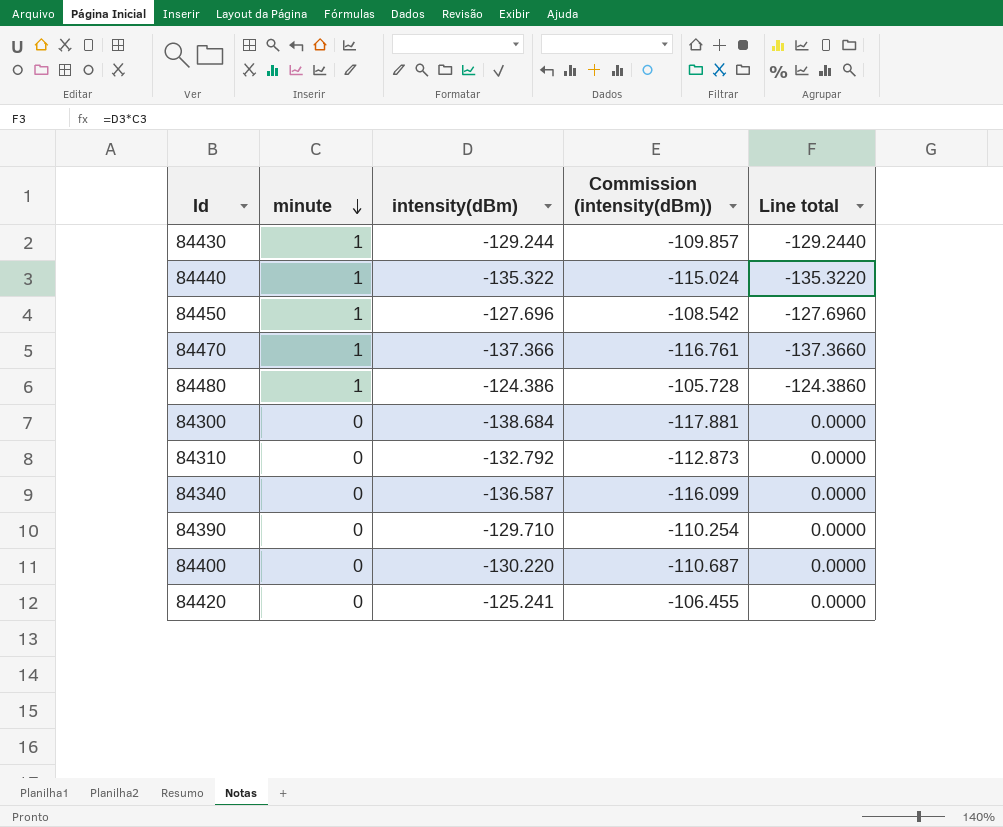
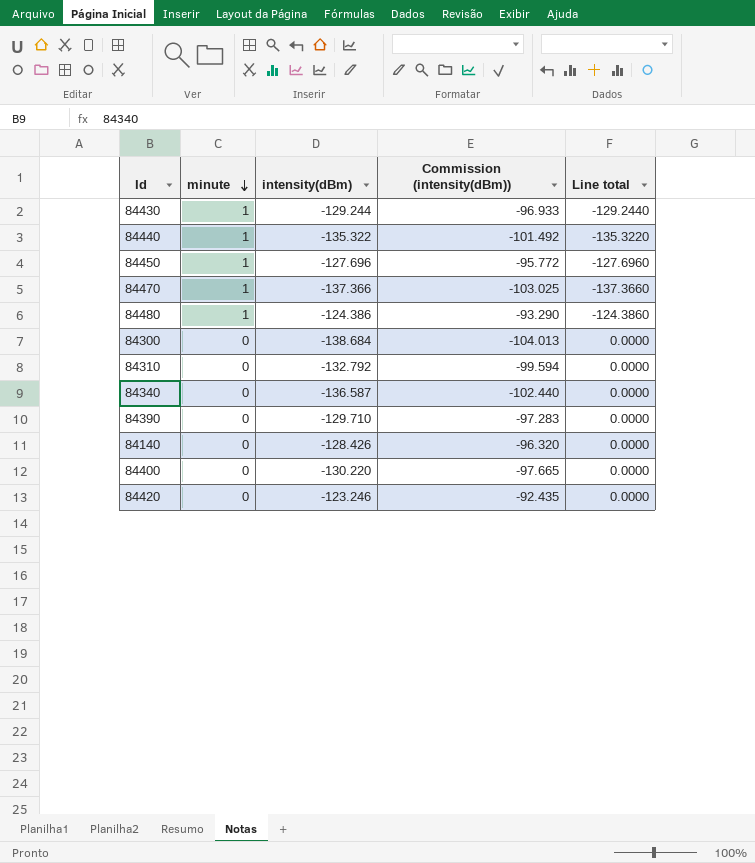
column Commission (intensity(dBm)) | formula: [intensity(dBm)] * 0.85 -> [intensity(dBm)] * 0.75
row 84140: none -> 0 | -128.426 | -96.320 | 0.0000
84420 | intensity(dBm): -125.241 -> -123.246

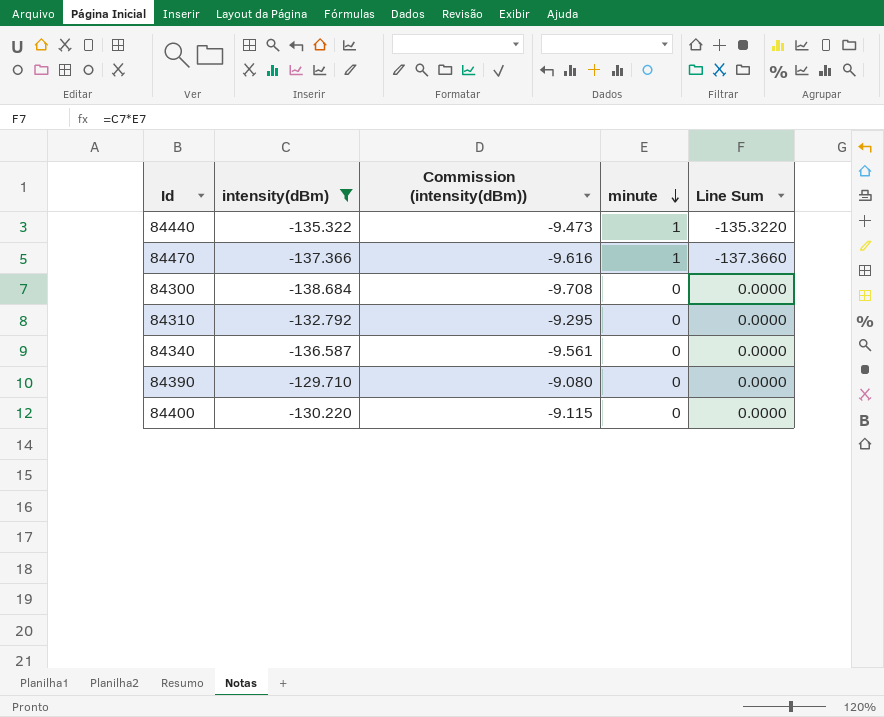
filter: none -> intensity(dBm) <= -129.710
column Commission (intensity(dBm)) | formula: [intensity(dBm)] * 0.75 -> [intensity(dBm)] * 0.07
column minute | position: 2 -> 4
column name: Line total -> Line Sum

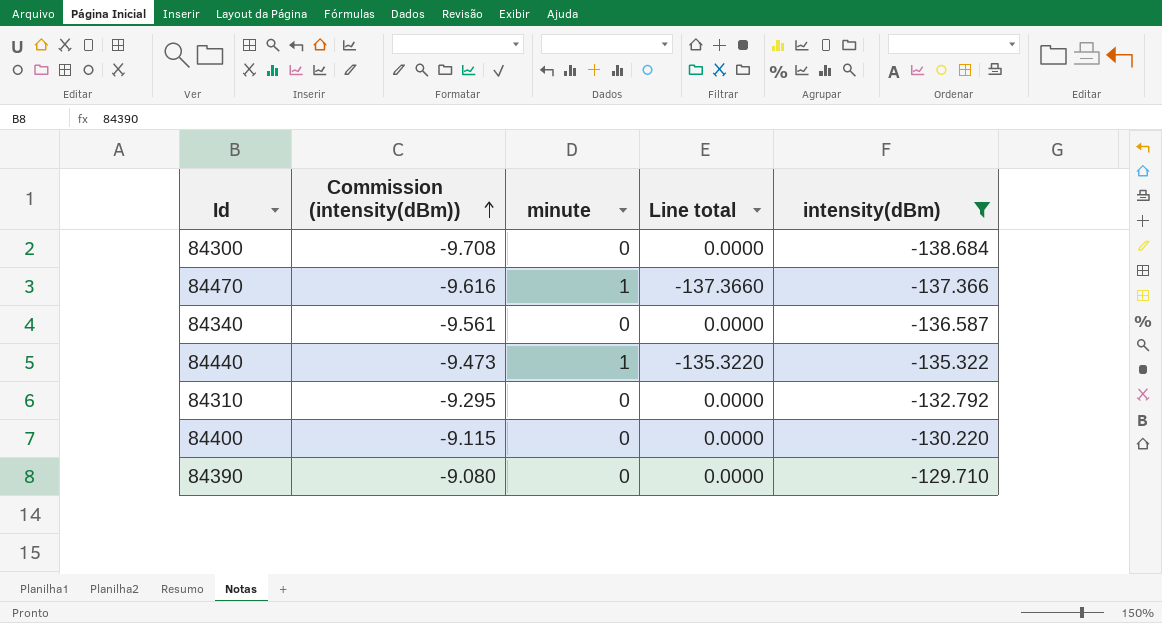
row order: minute descending -> Commission (intensity(dBm)) ascending
column name: Line Sum -> Line total
column intensity(dBm) | position: 2 -> 5

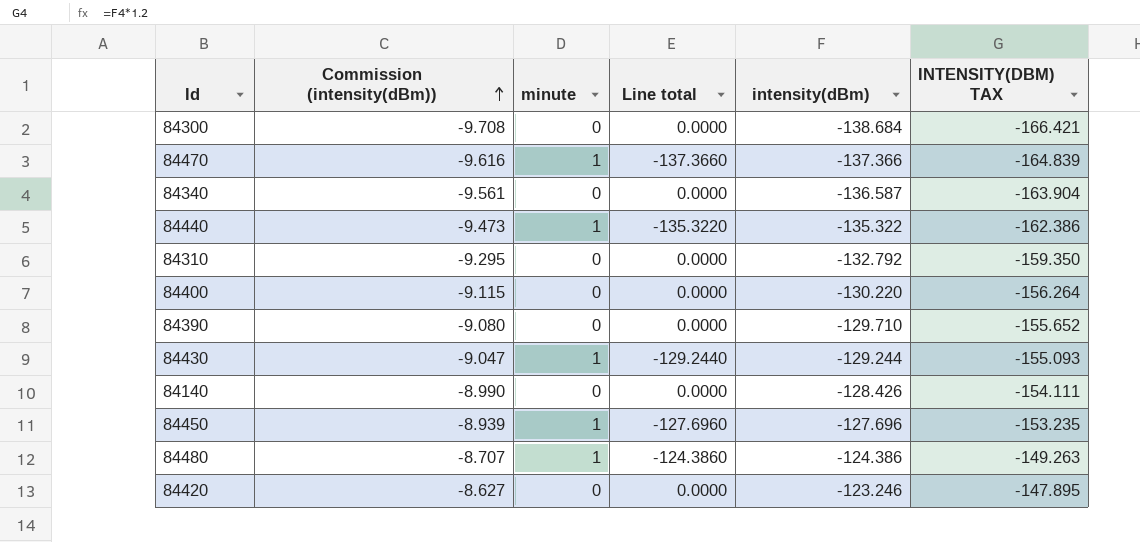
filter: intensity(dBm) <= -129.710 -> none
column INTENSITY(DBM) TAX | formula: none -> [intensity(dBm)] * 1.2

